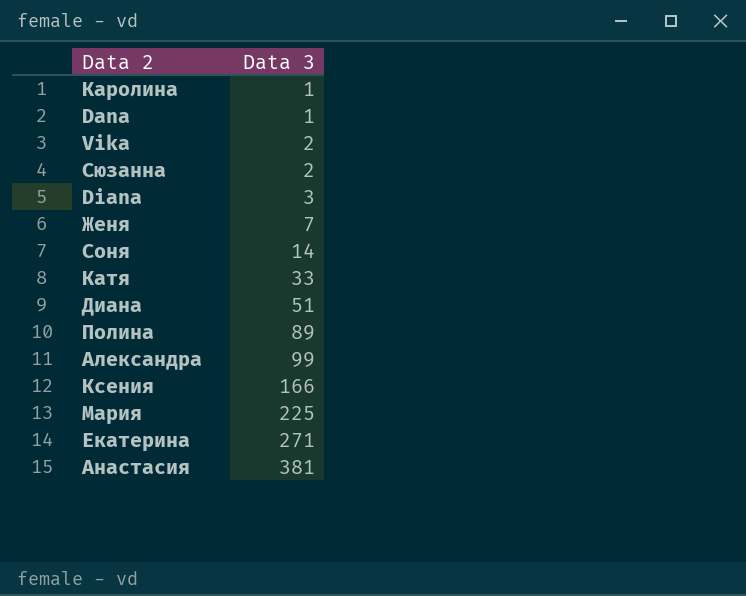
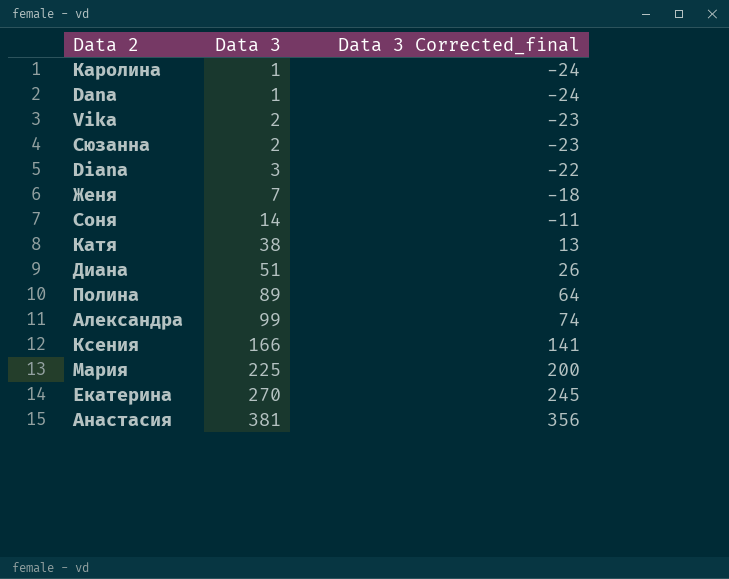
column Data 3 Corrected_final | formula: none -> [Data 3] - 25
Катя | Data 3: 33 -> 38
Екатерина | Data 3: 271 -> 270

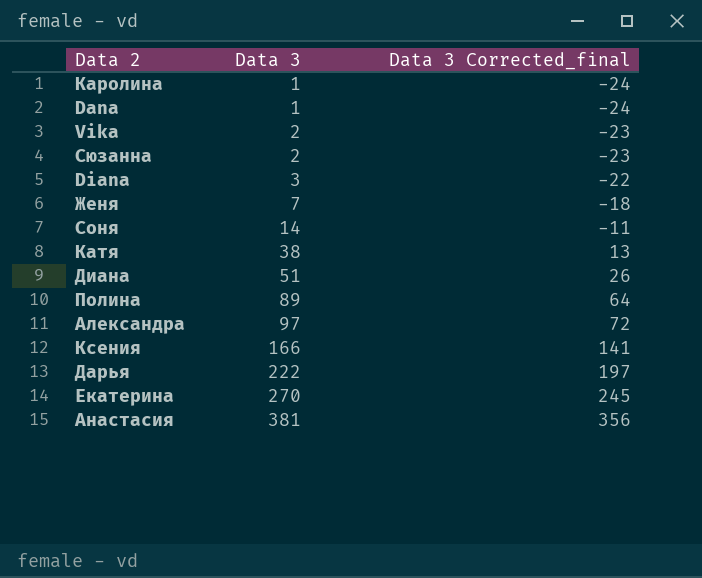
row Мария: 225 | 200 -> none
Александра | Data 3: 99 -> 97
Александра | Data 3 Corrected_final: 74 -> 72
row Дарья: none -> 222 | 197

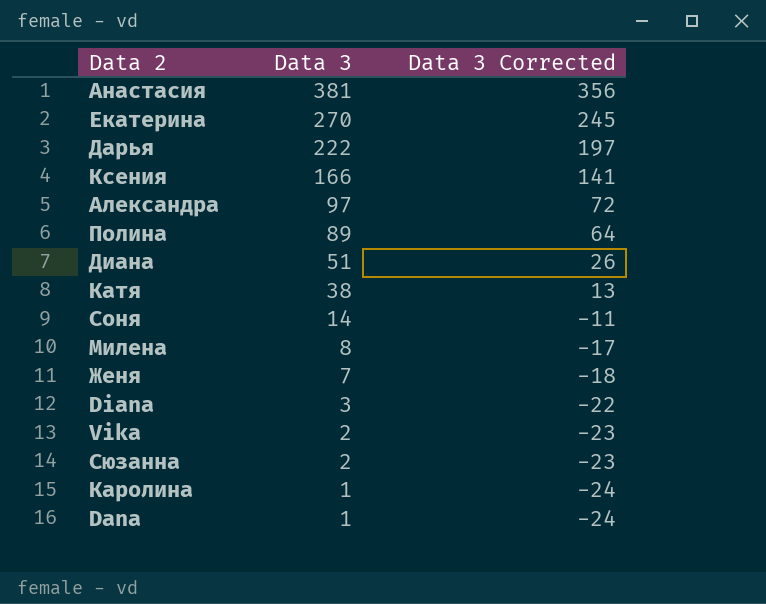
row order: Data 3 ascending -> Data 3 descending
column name: Data 3 Corrected_final -> Data 3 Corrected
row Милена: none -> 8 | -17

